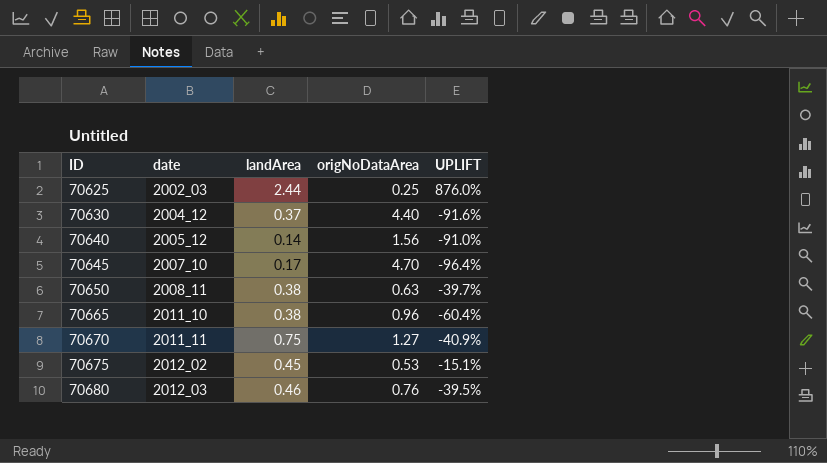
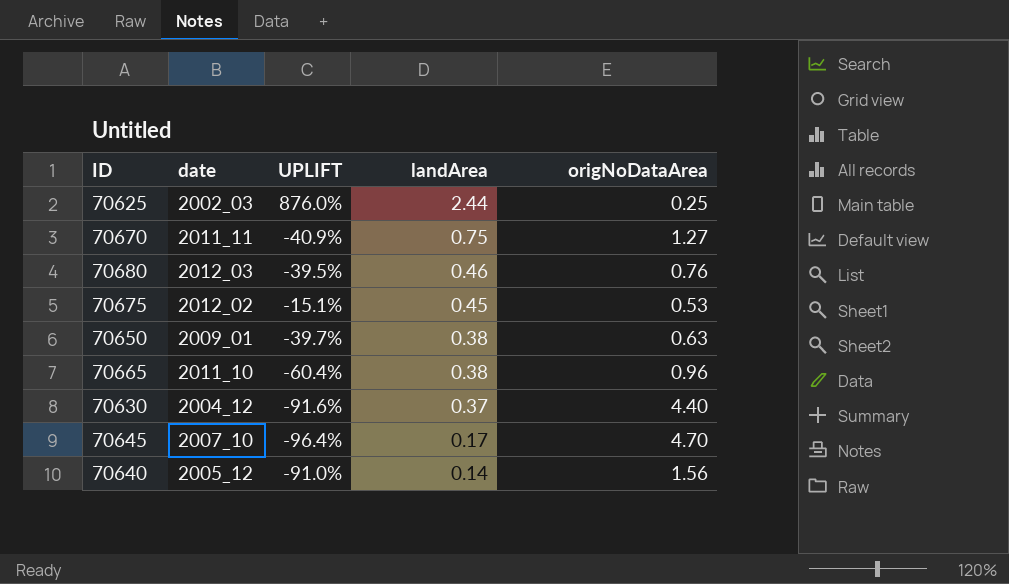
row order: ID ascending -> landArea descending
column UPLIFT | position: 5 -> 3
70650 | date: 2008_11 -> 2009_01

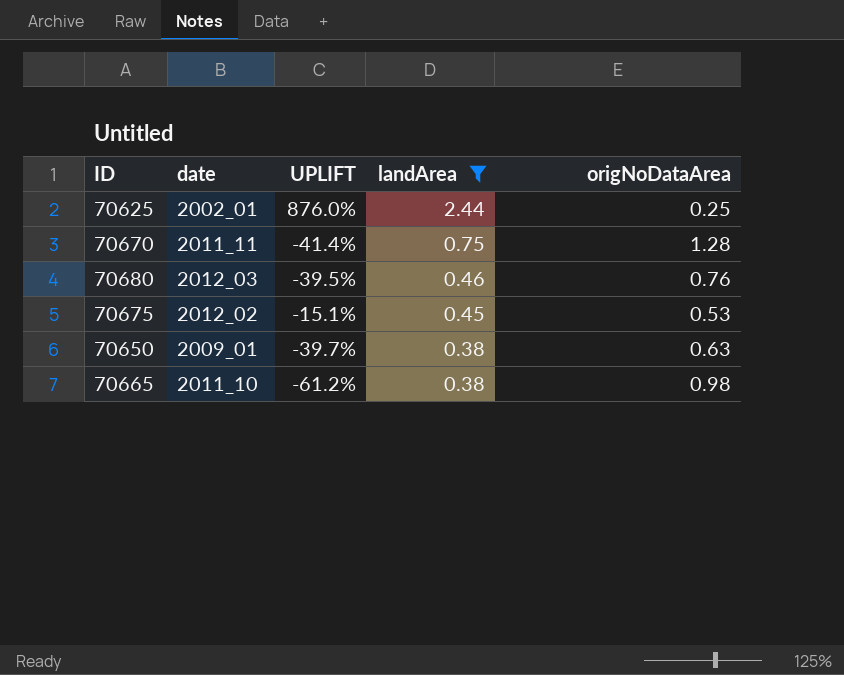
filter: none -> landArea >= 0.38
70625 | date: 2002_03 -> 2002_01
70670 | UPLIFT: -40.9% -> -41.4%
70670 | origNoDataArea: 1.27 -> 1.28
70665 | UPLIFT: -60.4% -> -61.2%
70665 | origNoDataArea: 0.96 -> 0.98

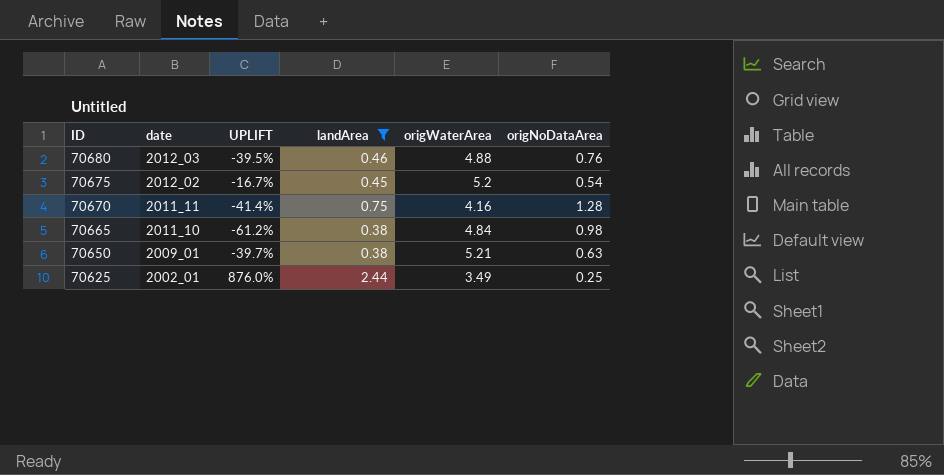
row order: landArea descending -> ID descending
column origWaterArea | position: none -> 5
70675 | UPLIFT: -15.1% -> -16.7%
70675 | origNoDataArea: 0.53 -> 0.54

